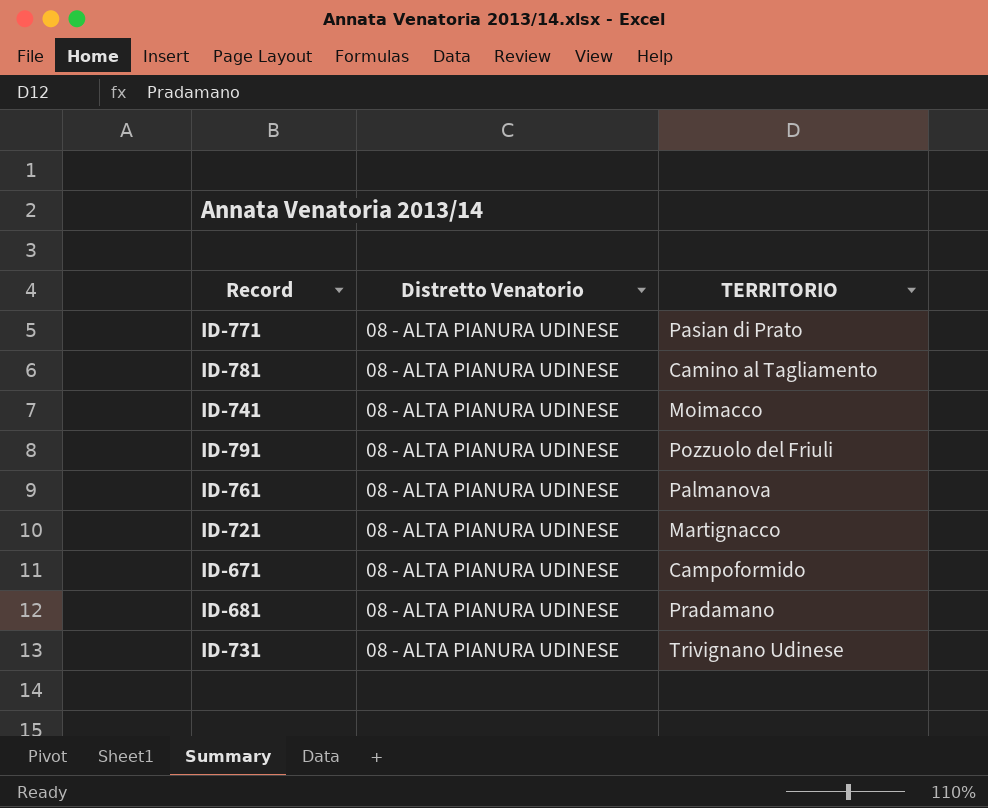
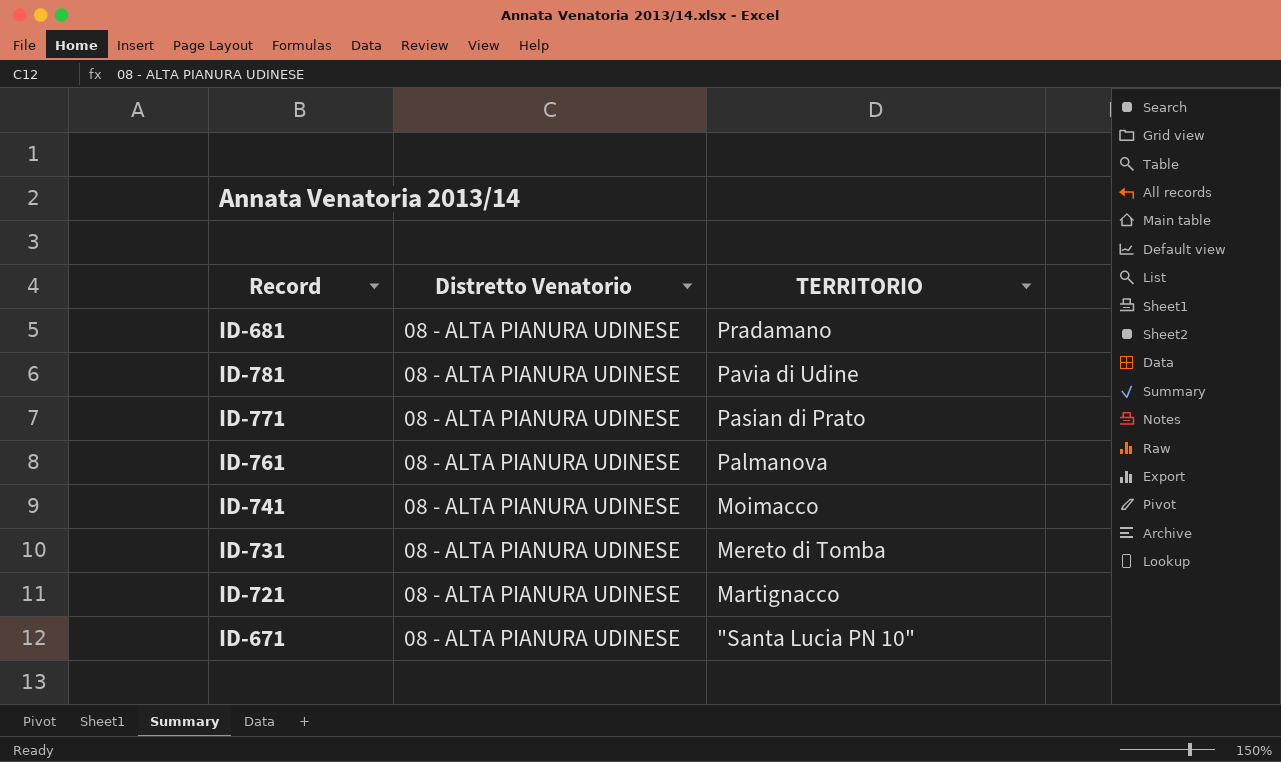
row order: none -> TERRITORIO descending
row ID-791: 08 - ALTA PIANURA UDINESE | Pozzuolo del Friuli -> none
ID-781 | TERRITORIO: Camino al Tagliamento -> Pavia di Udine
ID-731 | TERRITORIO: Trivignano Udinese -> Mereto di Tomba
ID-671 | TERRITORIO: Campoformido -> "Santa Lucia PN 10"

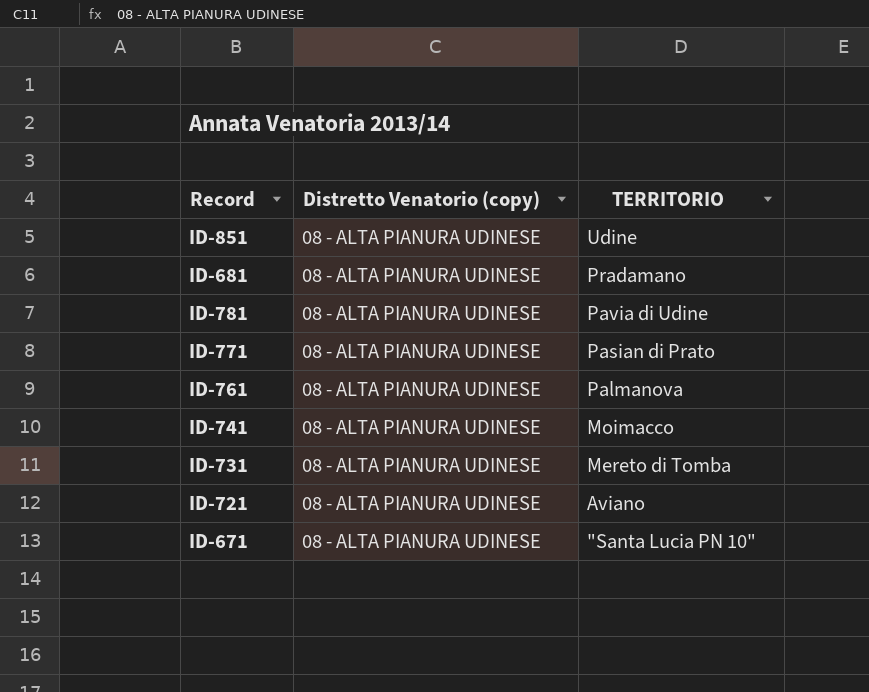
column name: Distretto Venatorio -> Distretto Venatorio (copy)
row ID-851: none -> 08 - ALTA PIANURA UDINESE | Udine
ID-721 | TERRITORIO: Martignacco -> Aviano

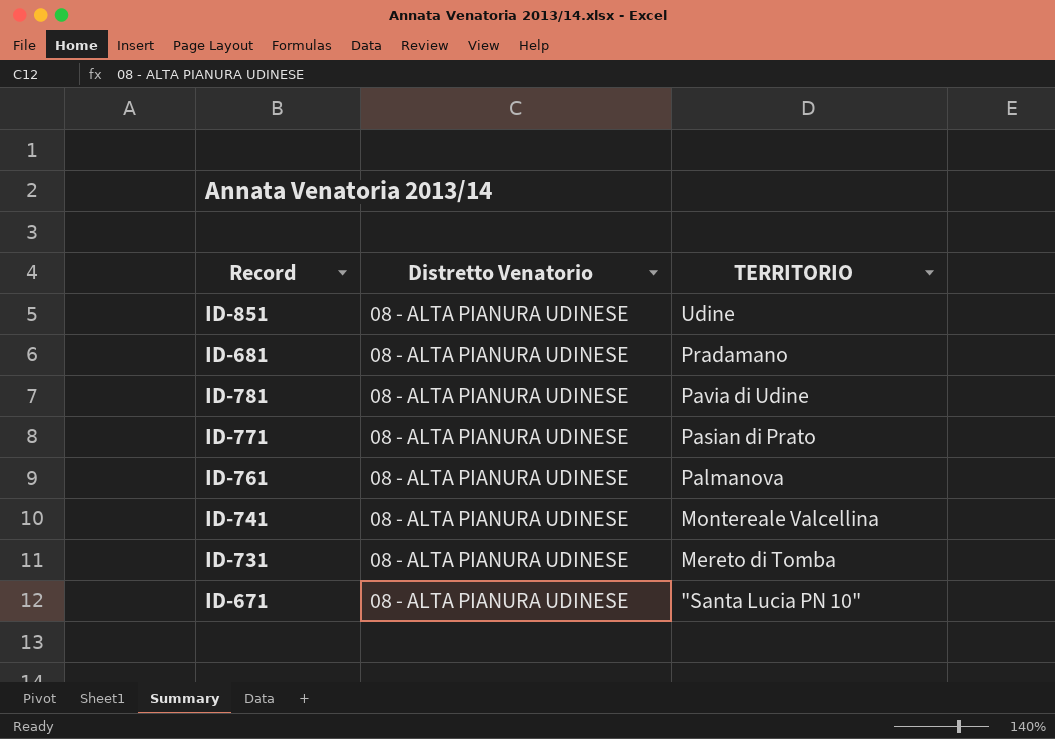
column name: Distretto Venatorio (copy) -> Distretto Venatorio
row ID-721: 08 - ALTA PIANURA UDINESE | Aviano -> none
ID-741 | TERRITORIO: Moimacco -> Montereale Valcellina

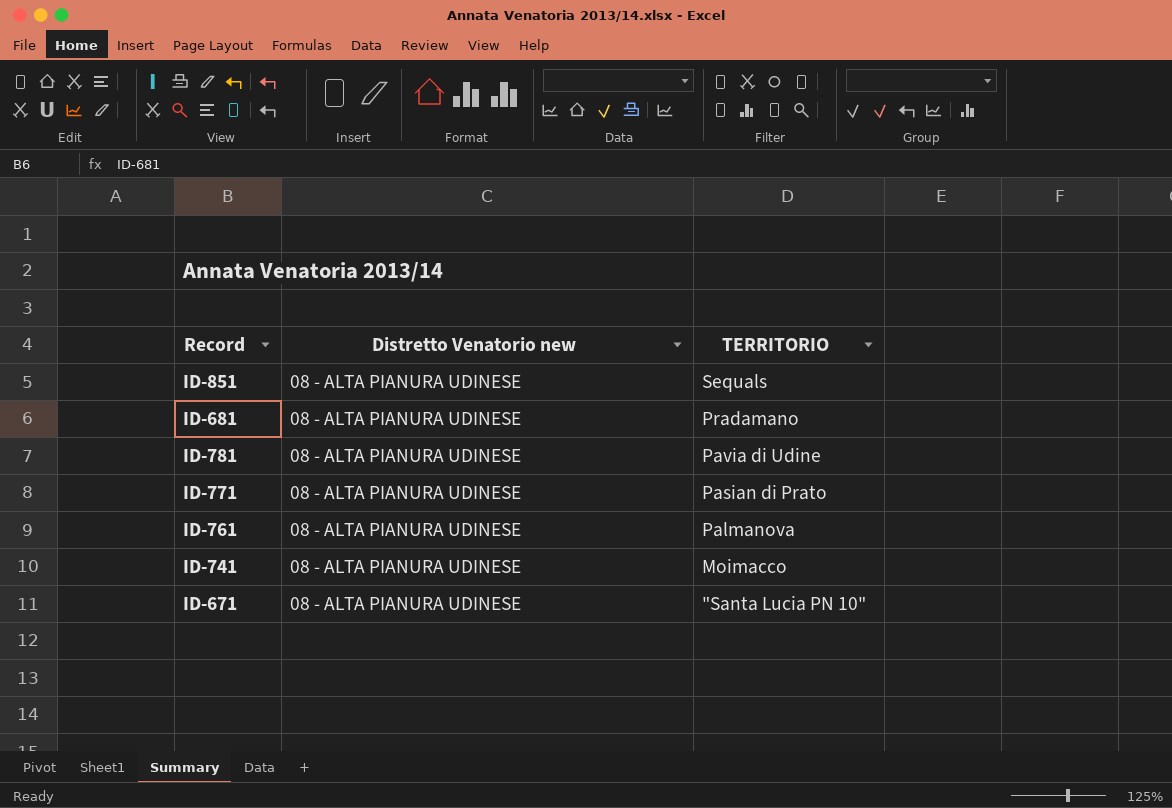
column name: Distretto Venatorio -> Distretto Venatorio new
row ID-731: 08 - ALTA PIANURA UDINESE | Mereto di Tomba -> none
ID-851 | TERRITORIO: Udine -> Sequals
ID-741 | TERRITORIO: Montereale Valcellina -> Moimacco

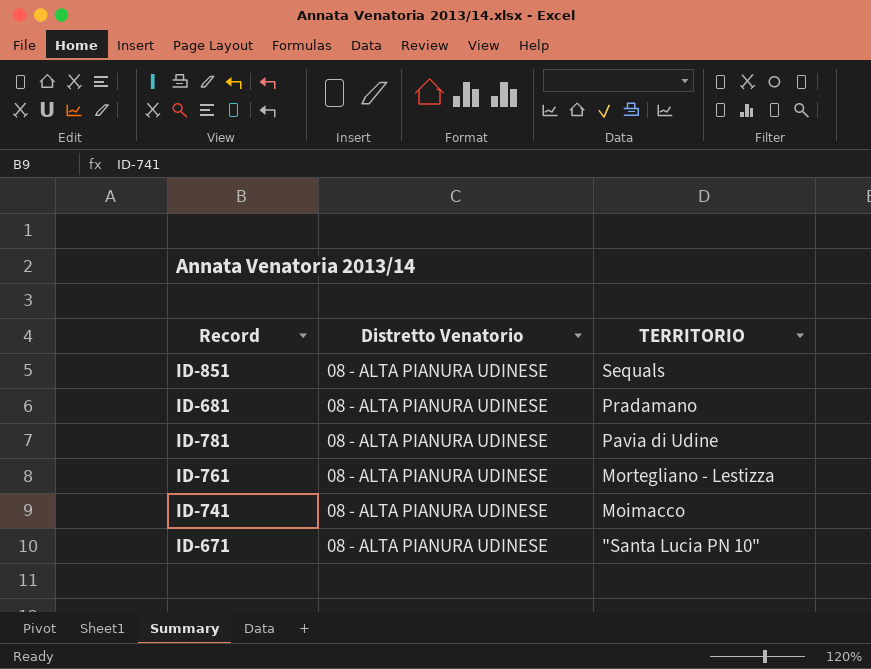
column name: Distretto Venatorio new -> Distretto Venatorio
row ID-771: 08 - ALTA PIANURA UDINESE | Pasian di Prato -> none
ID-761 | TERRITORIO: Palmanova -> Mortegliano - Lestizza

